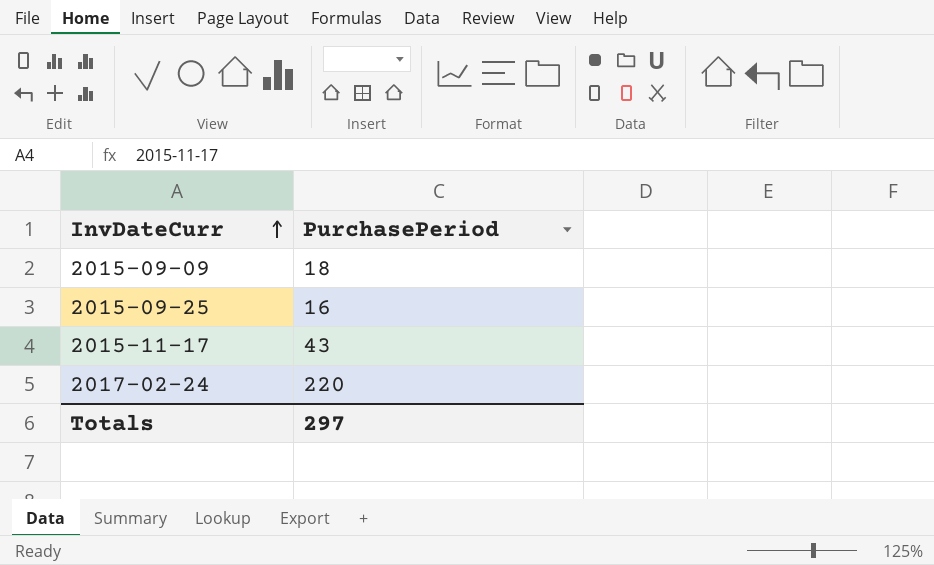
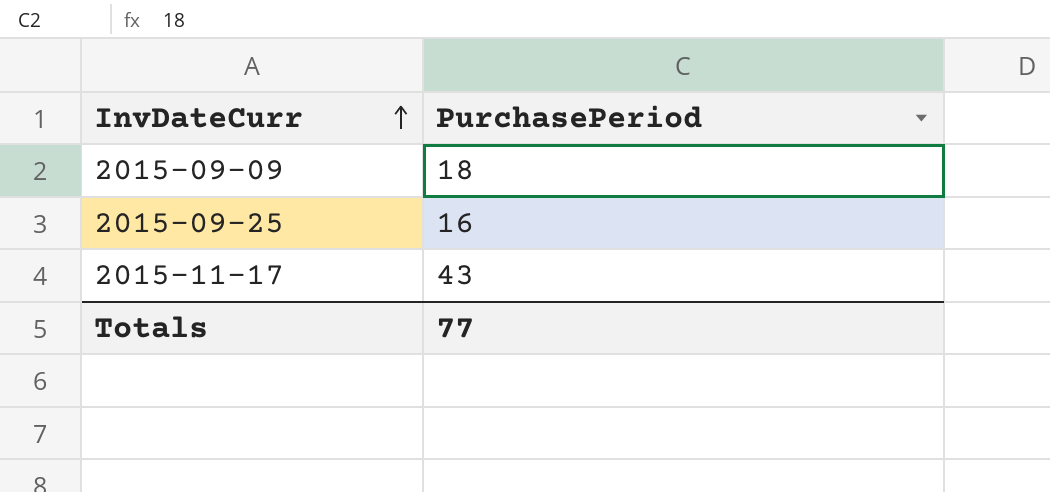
row 2017-02-24: 220 -> none
Totals | PurchasePeriod: 297 -> 77

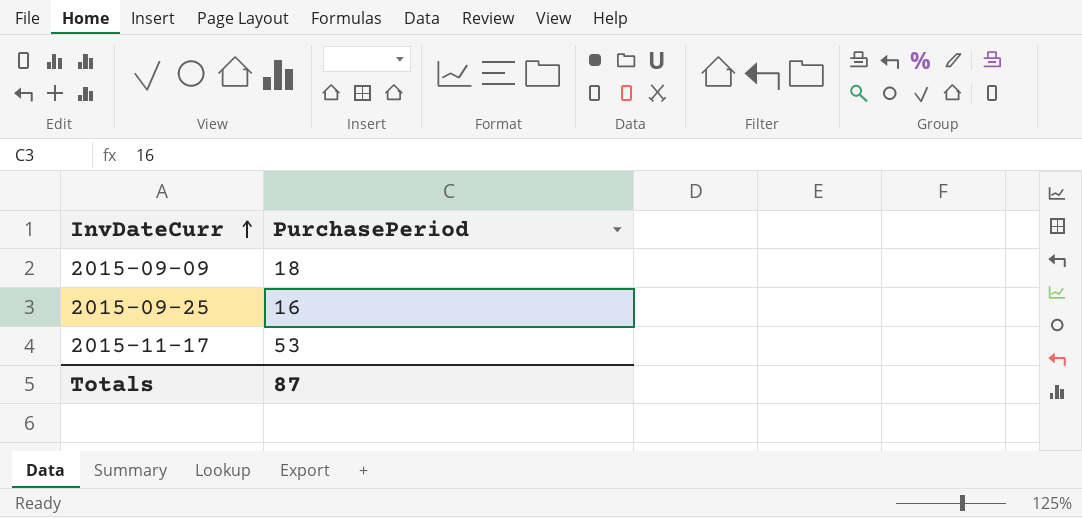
2015-11-17 | PurchasePeriod: 43 -> 53
Totals | PurchasePeriod: 77 -> 87

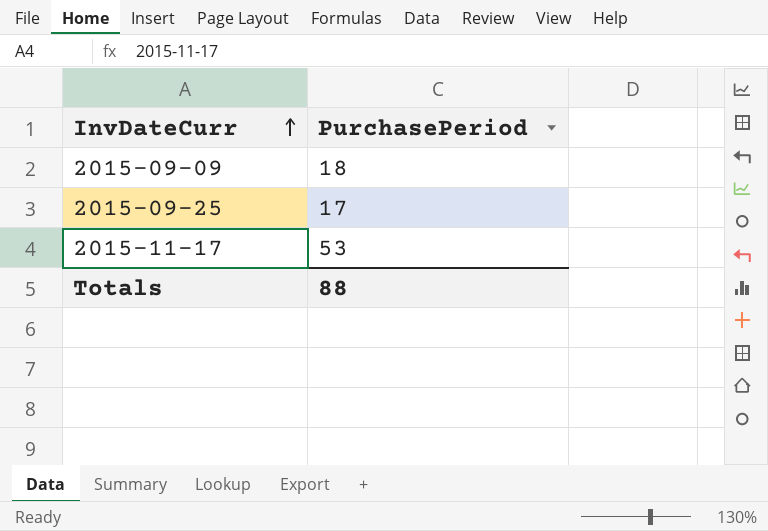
2015-09-25 | PurchasePeriod: 16 -> 17
Totals | PurchasePeriod: 87 -> 88

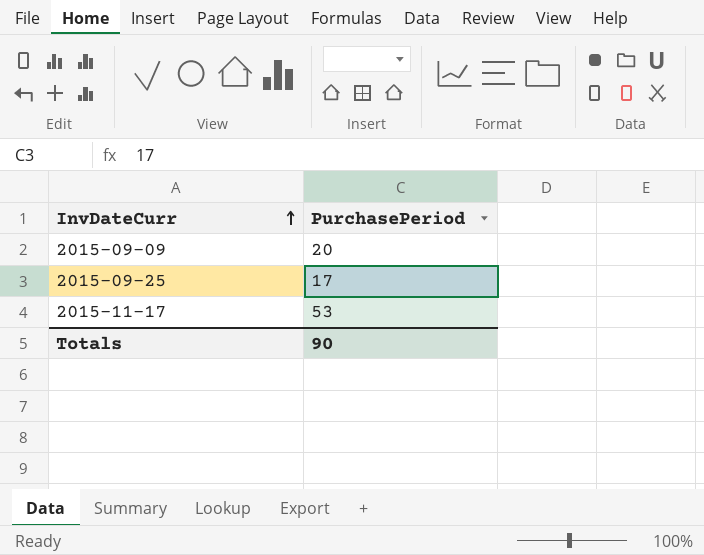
2015-09-09 | PurchasePeriod: 18 -> 20
Totals | PurchasePeriod: 88 -> 90

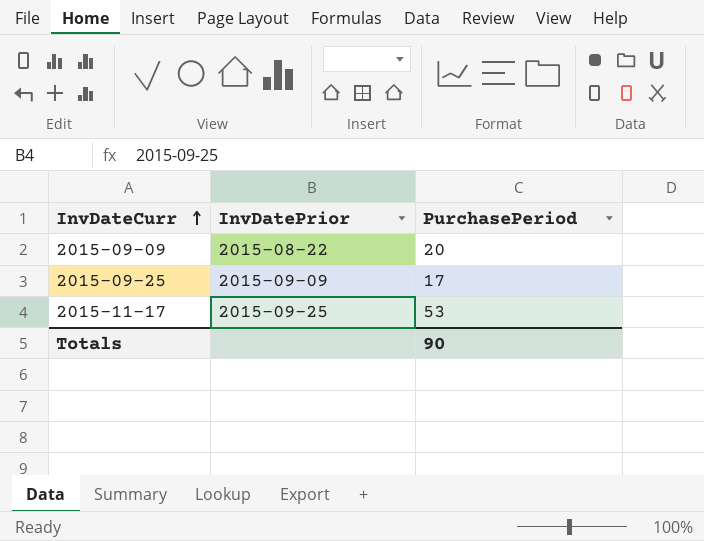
column InvDatePrior | position: none -> 2

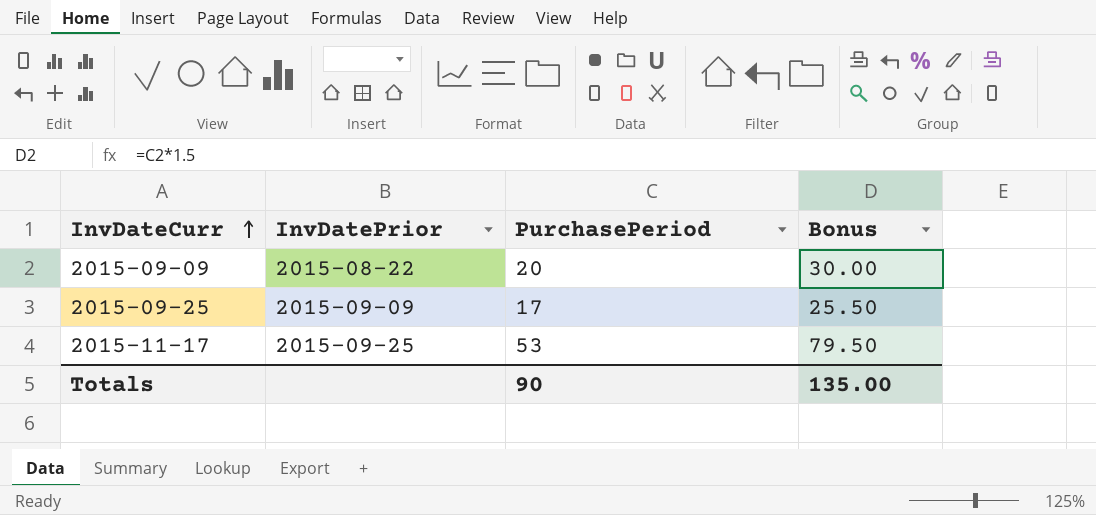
column Bonus | formula: none -> [PurchasePeriod] * 1.5

